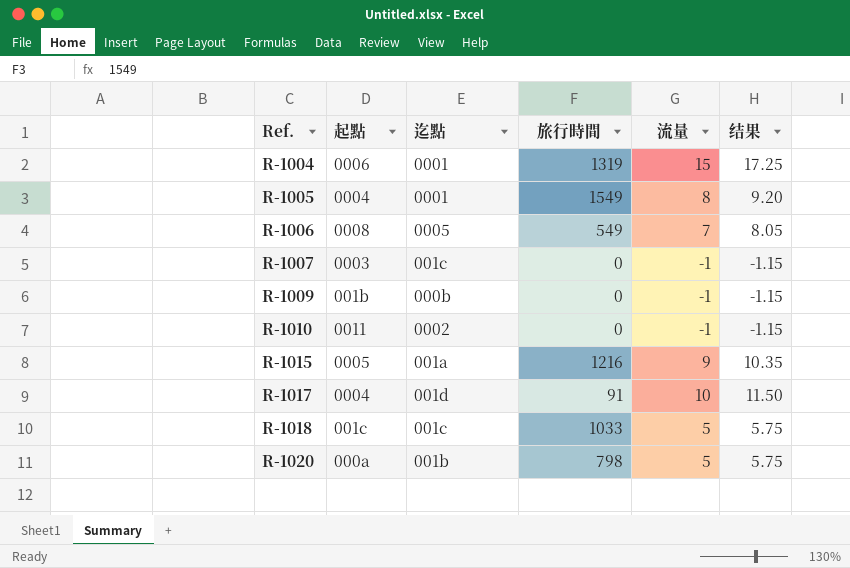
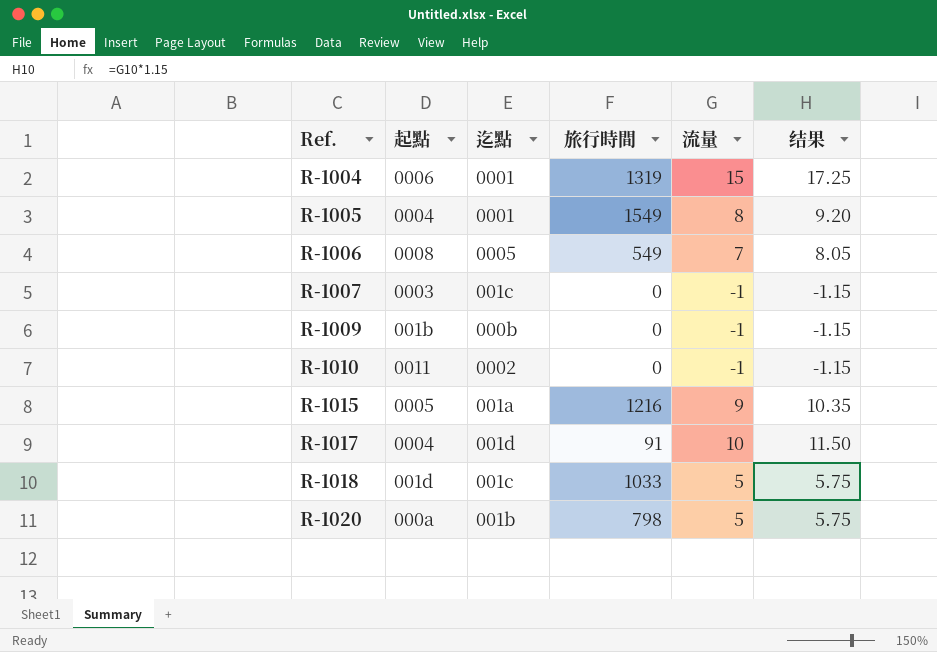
R-1018 | 起點: 001c -> 001d

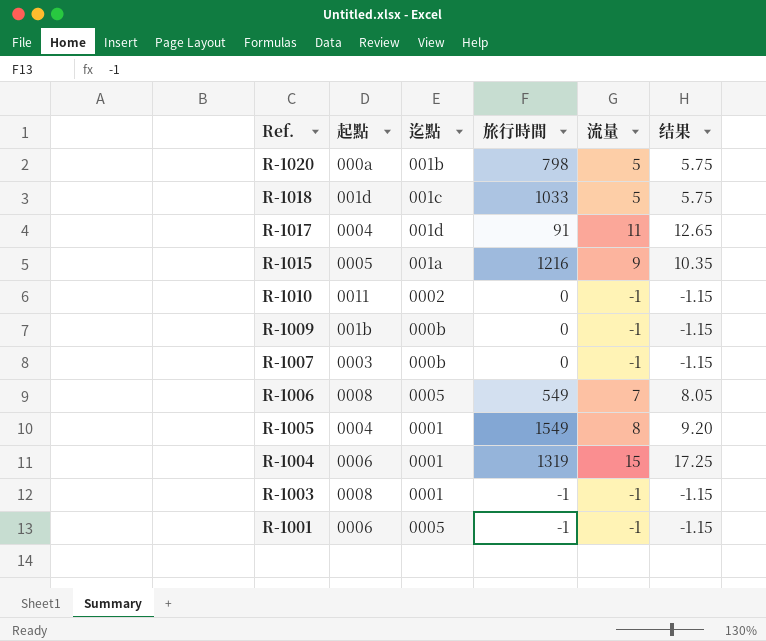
row order: Ref. ascending -> Ref. descending
R-1017 | 流量: 10 -> 11
R-1017 | 结果: 11.50 -> 12.65
R-1007 | 迄點: 001c -> 000b
row R-1003: none -> 0008 | 0001 | -1 | -1 | -1.15
row R-1001: none -> 0006 | 0005 | -1 | -1 | -1.15

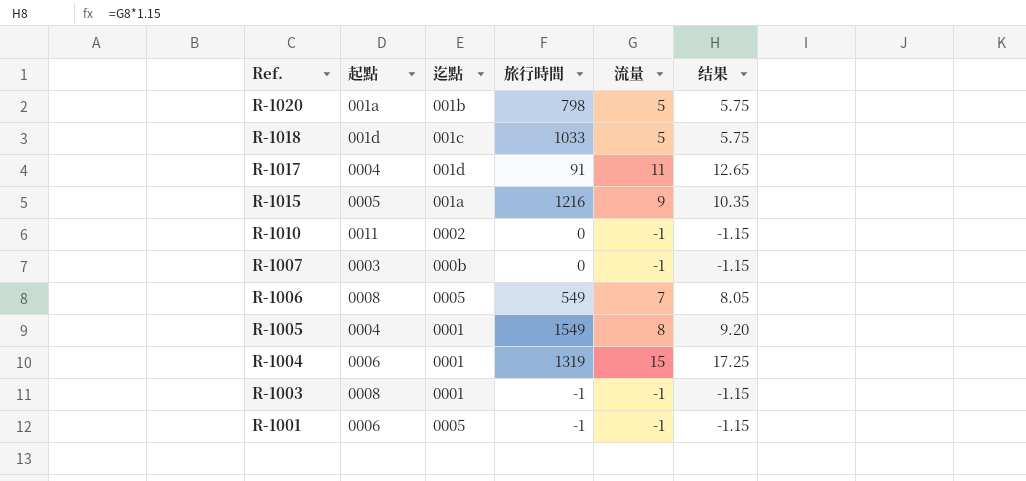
row R-1009: 001b | 000b | 0 | -1 | -1.15 -> none
R-1020 | 起點: 000a -> 001a

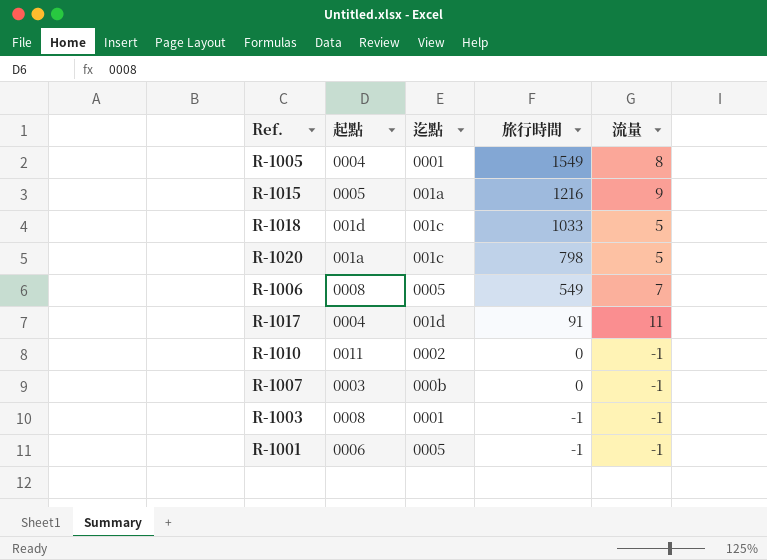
row order: Ref. descending -> 旅行時間 descending
column 结果 | formula: [流量] * 1.15 -> none
row R-1004: 0006 | 0001 | 1319 | 15 | 17.25 -> none
R-1020 | 迄點: 001b -> 001c

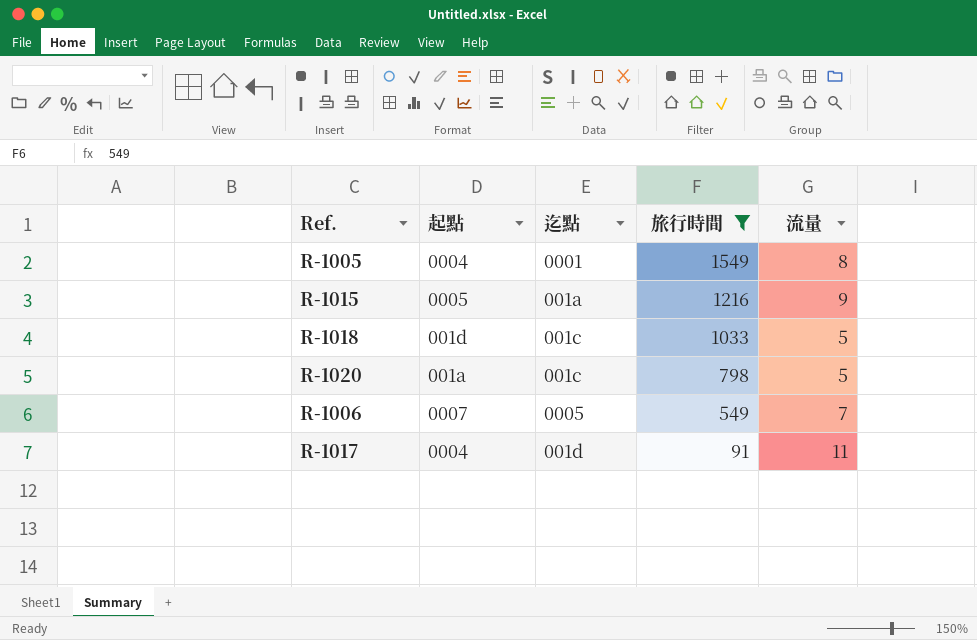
filter: none -> 旅行時間 >= 91
R-1006 | 起點: 0008 -> 0007

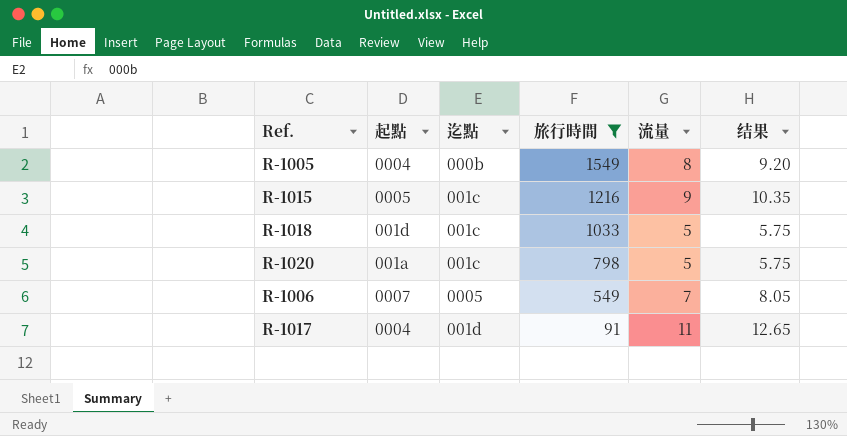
column 结果 | formula: none -> [流量] * 1.15
R-1005 | 迄點: 0001 -> 000b
R-1015 | 迄點: 001a -> 001c

